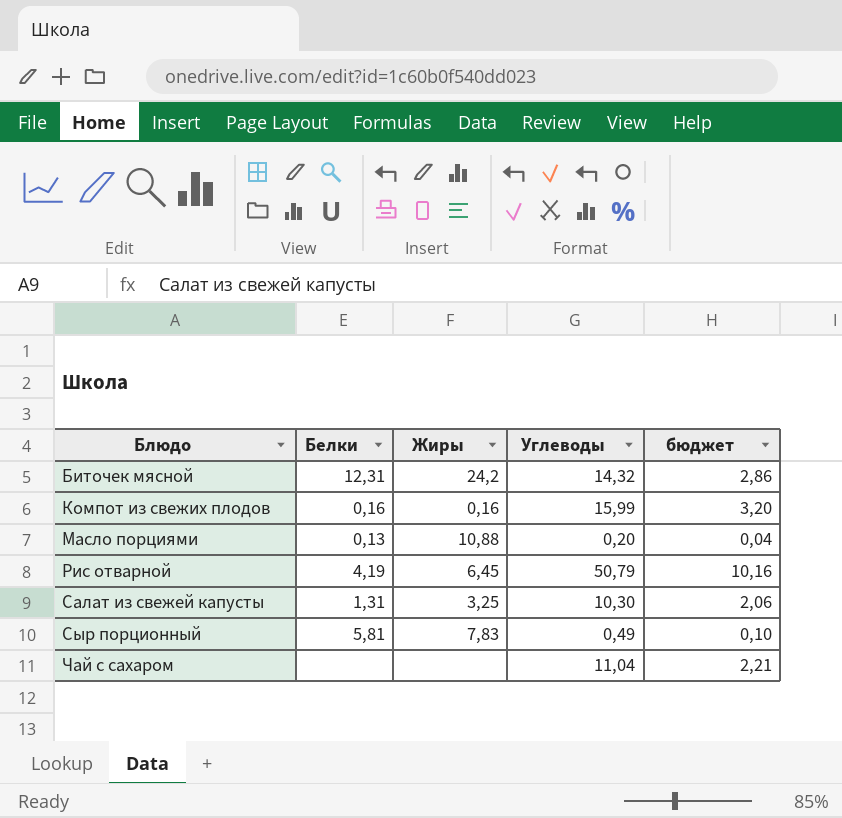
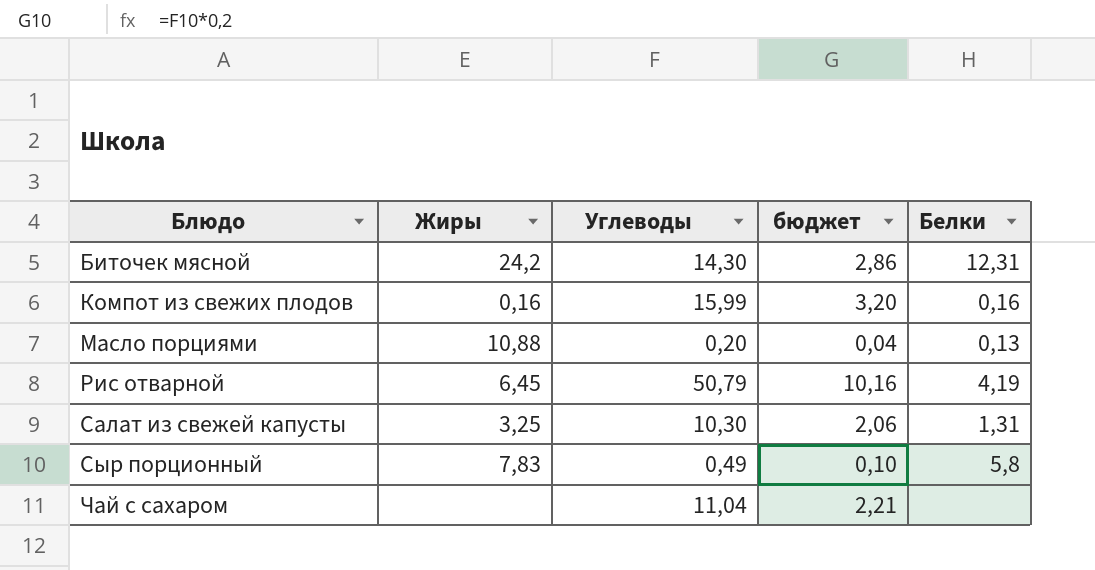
column Белки | position: 2 -> 5
Биточек мясной | Углеводы: 14,32 -> 14,30
Сыр порционный | Белки: 5,81 -> 5,8

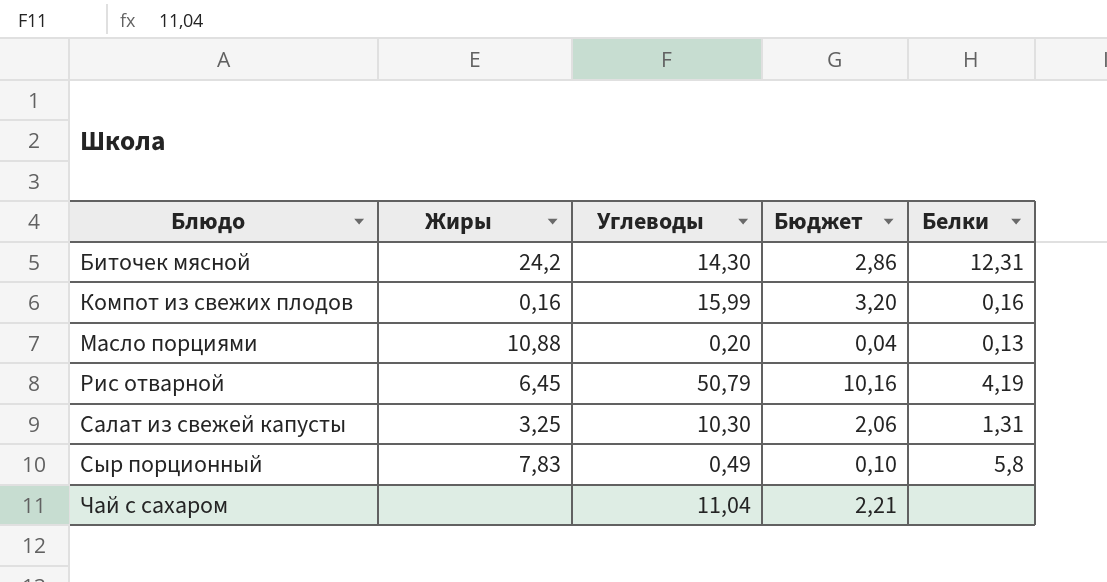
column name: бюджет -> Бюджет

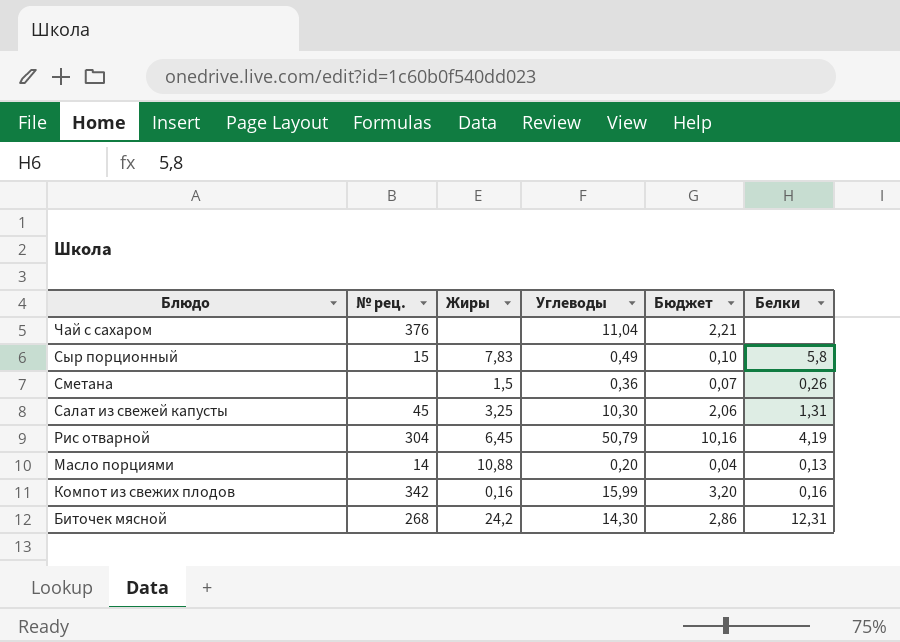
row order: Блюдо ascending -> Блюдо descending
column № рец. | position: none -> 2
row Сметана: none -> none | 1,5 | 0,36 | 0,07 | 0,26

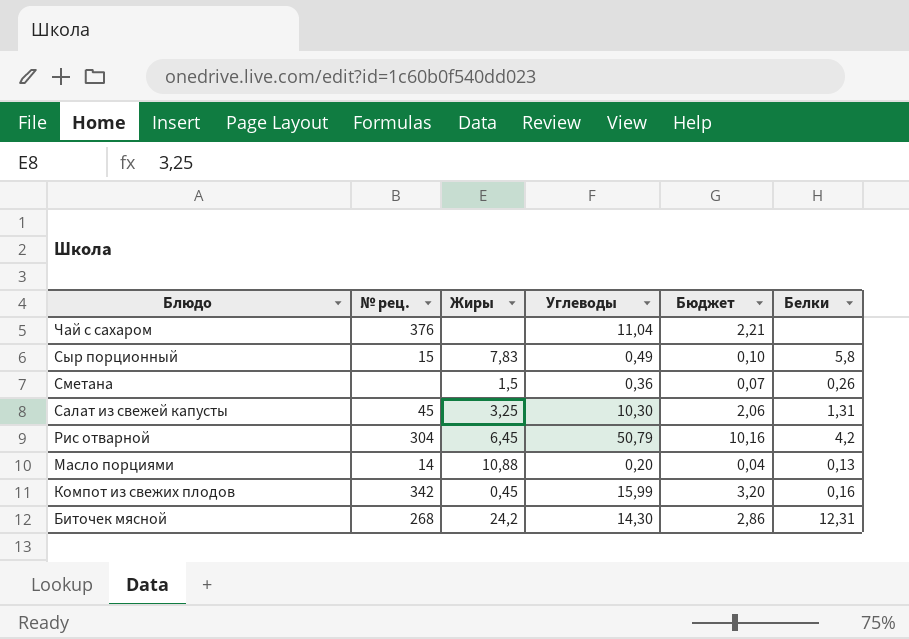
Рис отварной | Белки: 4,19 -> 4,2
Компот из свежих плодов | Жиры: 0,16 -> 0,45

